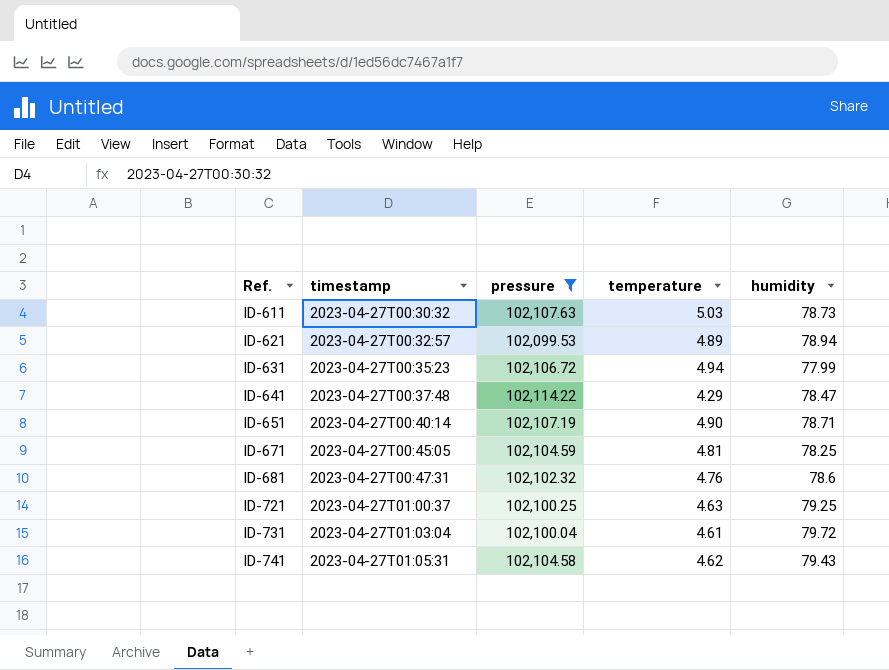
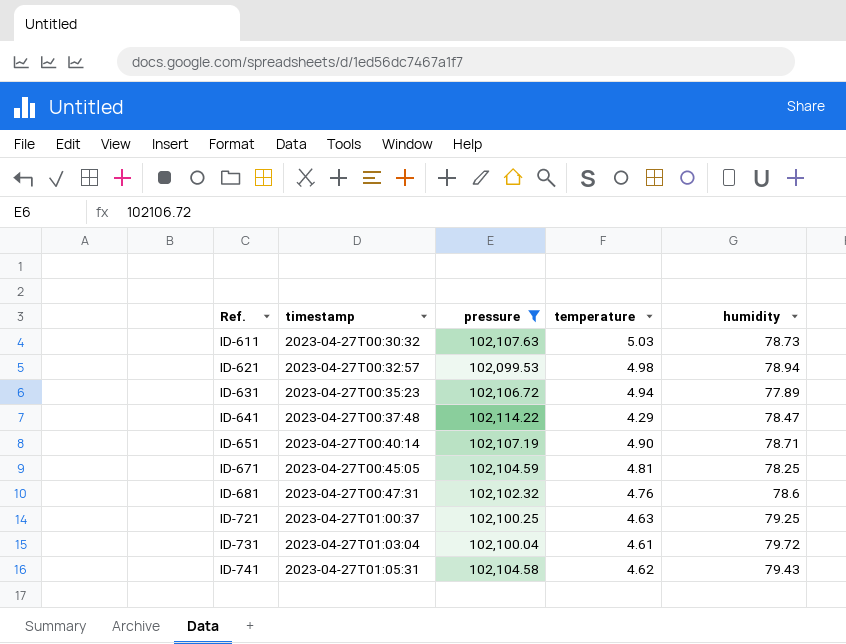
ID-621 | temperature: 4.89 -> 4.98
ID-631 | humidity: 77.99 -> 77.89

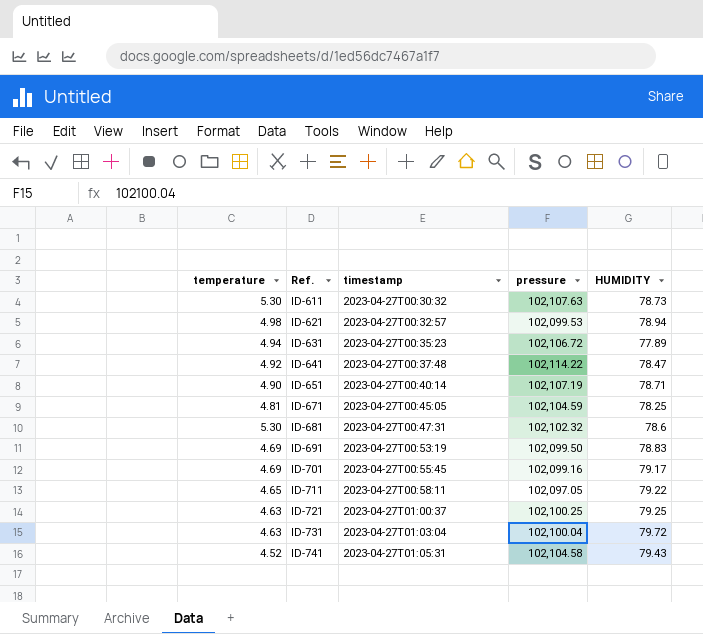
filter: pressure >= 102,099.53 -> none
column temperature | position: 4 -> 1
column name: humidity -> HUMIDITY
ID-611 | temperature: 5.03 -> 5.30
ID-641 | temperature: 4.29 -> 4.92
ID-681 | temperature: 4.76 -> 5.30
ID-731 | temperature: 4.61 -> 4.63
ID-741 | temperature: 4.62 -> 4.52

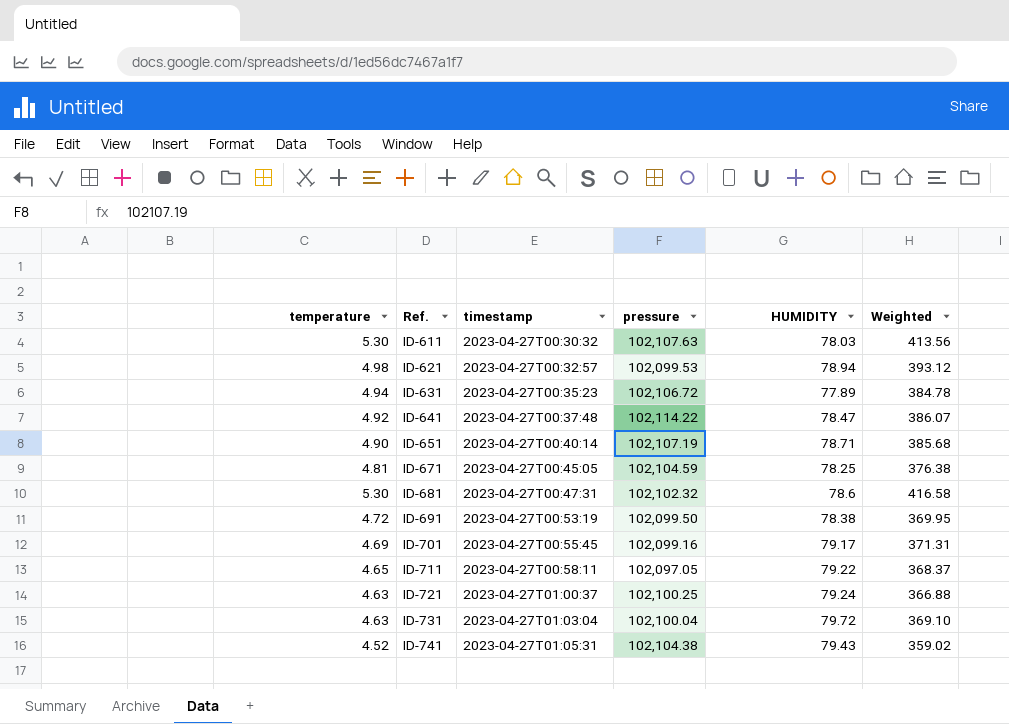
column Weighted | formula: none -> [temperature] * [HUMIDITY]
ID-611 | HUMIDITY: 78.73 -> 78.03
ID-691 | temperature: 4.69 -> 4.72
ID-691 | HUMIDITY: 78.83 -> 78.38
ID-721 | HUMIDITY: 79.25 -> 79.24
ID-741 | pressure: 102,104.58 -> 102,104.38

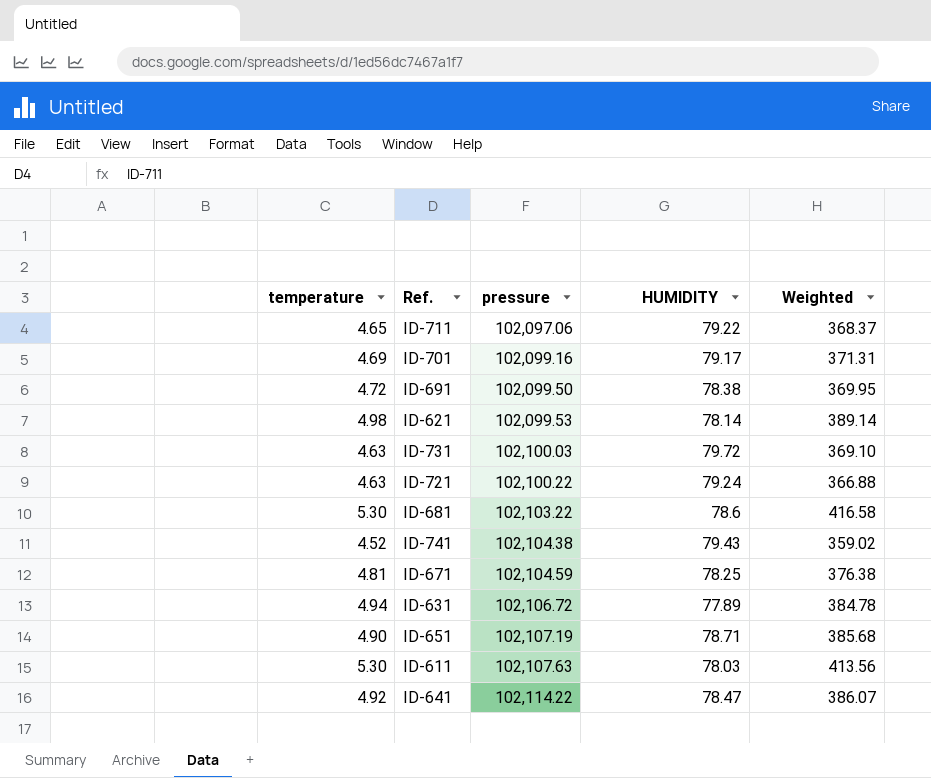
row order: Ref. ascending -> pressure ascending
column timestamp | position: 3 -> none
ID-711 | pressure: 102,097.05 -> 102,097.06
ID-621 | HUMIDITY: 78.94 -> 78.14
ID-621 | Weighted: 393.12 -> 389.14
ID-731 | pressure: 102,100.04 -> 102,100.03
ID-721 | pressure: 102,100.25 -> 102,100.22
ID-681 | pressure: 102,102.32 -> 102,103.22

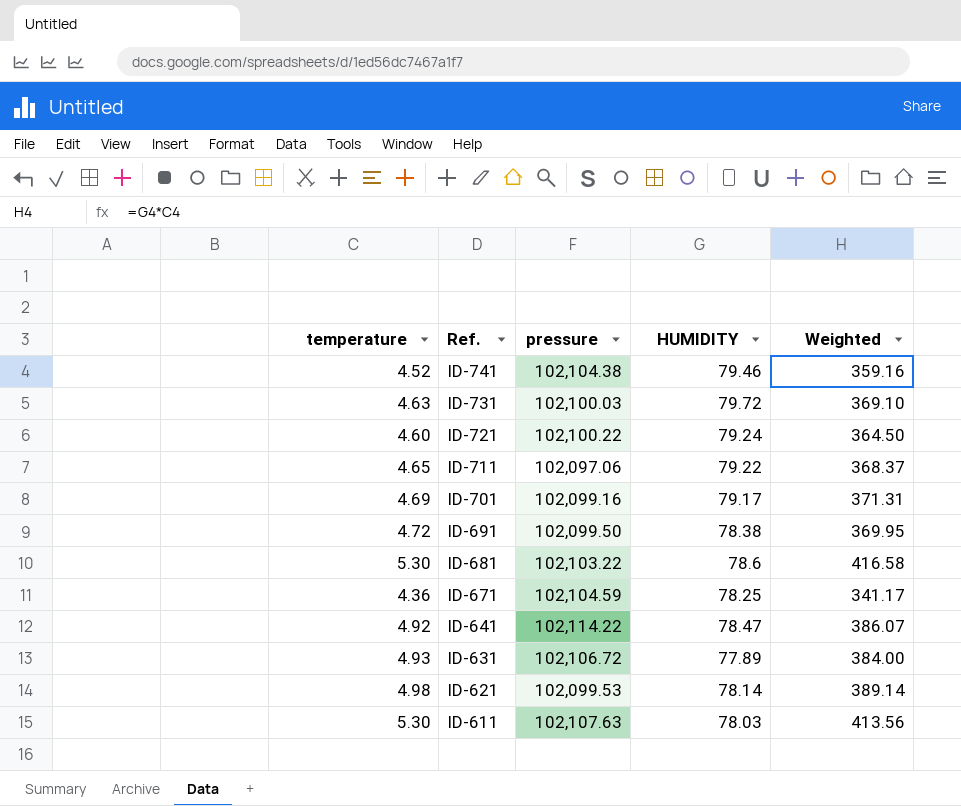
row order: pressure ascending -> Ref. descending
row ID-651: 4.90 | 102,107.19 | 78.71 | 385.68 -> none
ID-741 | HUMIDITY: 79.43 -> 79.46
ID-741 | Weighted: 359.02 -> 359.16
ID-721 | temperature: 4.63 -> 4.60
ID-721 | Weighted: 366.88 -> 364.50
ID-671 | temperature: 4.81 -> 4.36
ID-671 | Weighted: 376.38 -> 341.17
ID-631 | temperature: 4.94 -> 4.93
ID-631 | Weighted: 384.78 -> 384.00

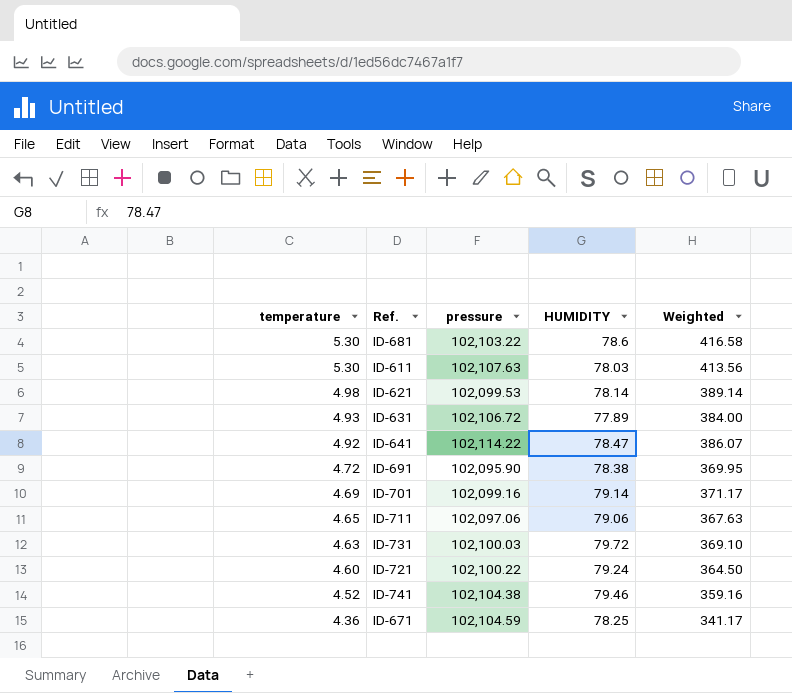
row order: Ref. descending -> temperature descending
ID-691 | pressure: 102,099.50 -> 102,095.90
ID-701 | HUMIDITY: 79.17 -> 79.14
ID-701 | Weighted: 371.31 -> 371.17
ID-711 | HUMIDITY: 79.22 -> 79.06
ID-711 | Weighted: 368.37 -> 367.63

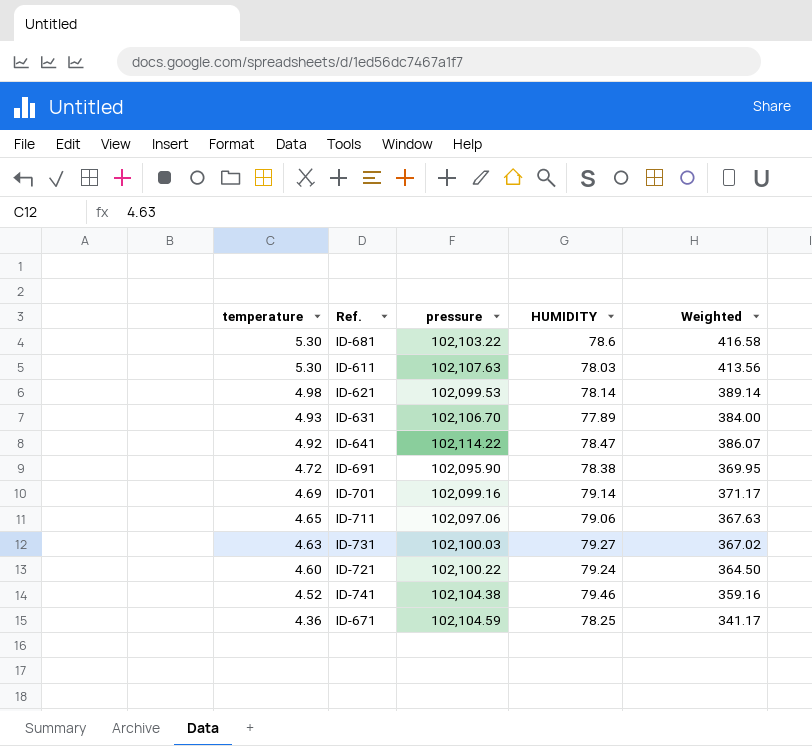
ID-631 | pressure: 102,106.72 -> 102,106.70
ID-731 | HUMIDITY: 79.72 -> 79.27
ID-731 | Weighted: 369.10 -> 367.02

